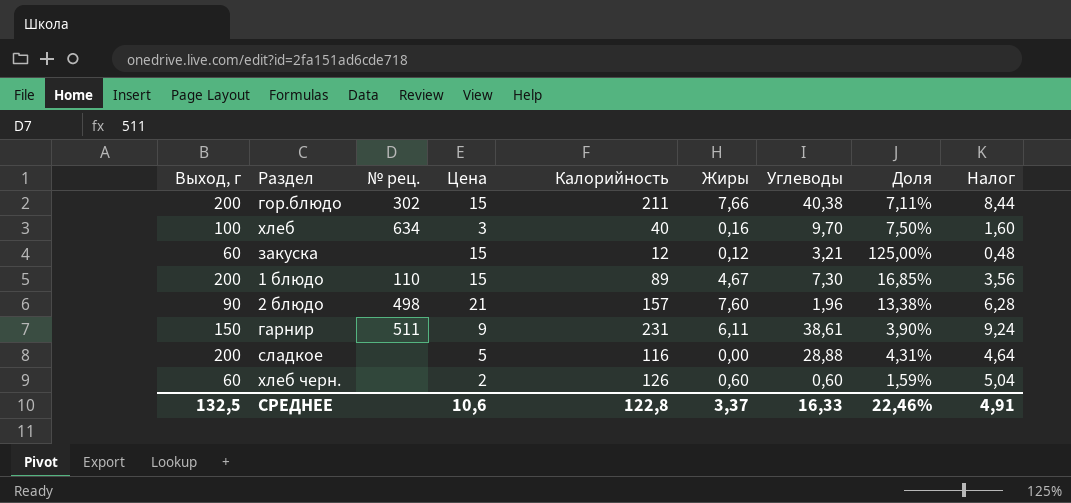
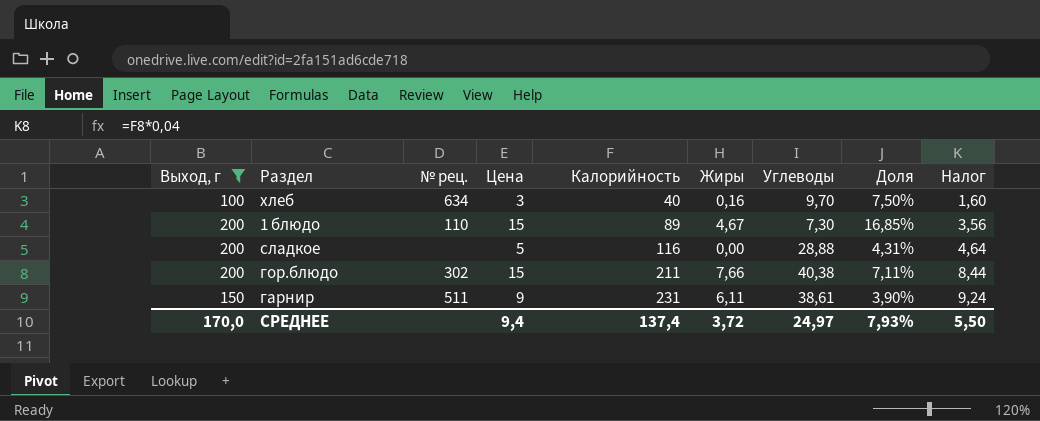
filter: none -> Выход, г >= 100
row order: none -> Калорийность ascending
СРЕДНЕЕ | Выход, г: 132,5 -> 170,0
СРЕДНЕЕ | Цена: 10,6 -> 9,4
СРЕДНЕЕ | Калорийность: 122,8 -> 137,4
СРЕДНЕЕ | Жиры: 3,37 -> 3,72
СРЕДНЕЕ | Углеводы: 16,33 -> 24,97
СРЕДНЕЕ | Доля: 22,46% -> 7,93%
СРЕДНЕЕ | Налог: 4,91 -> 5,50

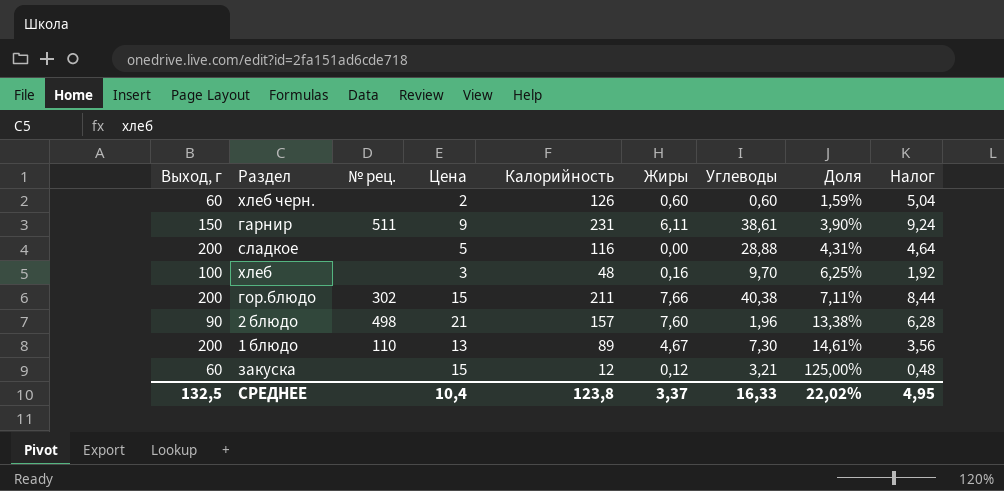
filter: Выход, г >= 100 -> none
row order: Калорийность ascending -> Доля ascending
хлеб | № рец.: 634 -> none
хлеб | Калорийность: 40 -> 48
хлеб | Доля: 7,50% -> 6,25%
хлеб | Налог: 1,60 -> 1,92
1 блюдо | Цена: 15 -> 13
1 блюдо | Доля: 16,85% -> 14,61%
СРЕДНЕЕ | Выход, г: 170,0 -> 132,5
СРЕДНЕЕ | Цена: 9,4 -> 10,4
СРЕДНЕЕ | Калорийность: 137,4 -> 123,8
СРЕДНЕЕ | Жиры: 3,72 -> 3,37
СРЕДНЕЕ | Углеводы: 24,97 -> 16,33
СРЕДНЕЕ | Доля: 7,93% -> 22,02%
СРЕДНЕЕ | Налог: 5,50 -> 4,95

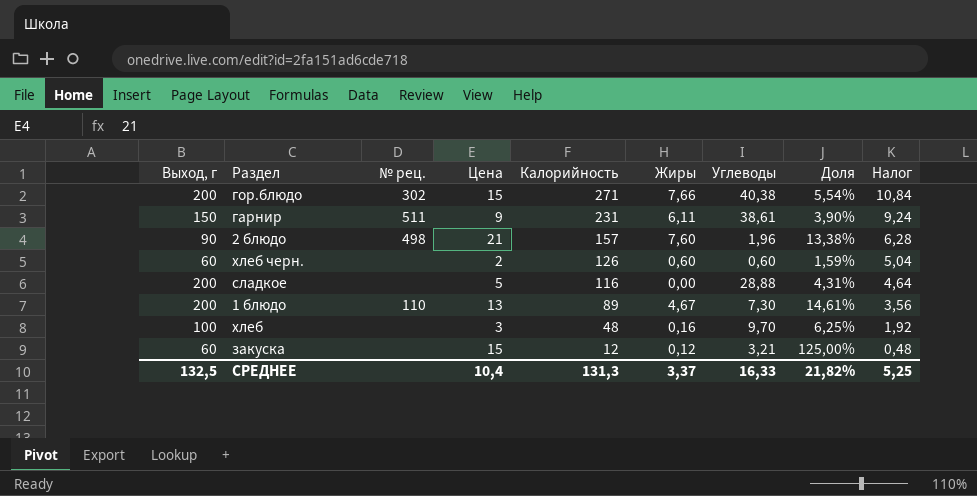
row order: Доля ascending -> Калорийность descending
гор.блюдо | Калорийность: 211 -> 271
гор.блюдо | Доля: 7,11% -> 5,54%
гор.блюдо | Налог: 8,44 -> 10,84
СРЕДНЕЕ | Калорийность: 123,8 -> 131,3
СРЕДНЕЕ | Доля: 22,02% -> 21,82%
СРЕДНЕЕ | Налог: 4,95 -> 5,25

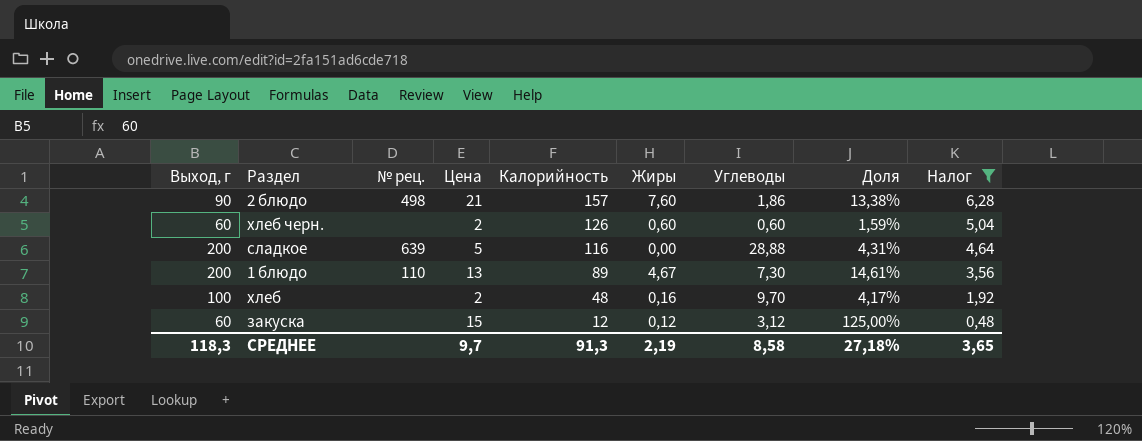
filter: none -> Налог <= 6,28
2 блюдо | Углеводы: 1,96 -> 1,86
сладкое | № рец.: none -> 639
хлеб | Цена: 3 -> 2
хлеб | Доля: 6,25% -> 4,17%
закуска | Углеводы: 3,21 -> 3,12
СРЕДНЕЕ | Выход, г: 132,5 -> 118,3
СРЕДНЕЕ | Цена: 10,4 -> 9,7
СРЕДНЕЕ | Калорийность: 131,3 -> 91,3
СРЕДНЕЕ | Жиры: 3,37 -> 2,19
СРЕДНЕЕ | Углеводы: 16,33 -> 8,58
СРЕДНЕЕ | Доля: 21,82% -> 27,18%
СРЕДНЕЕ | Налог: 5,25 -> 3,65

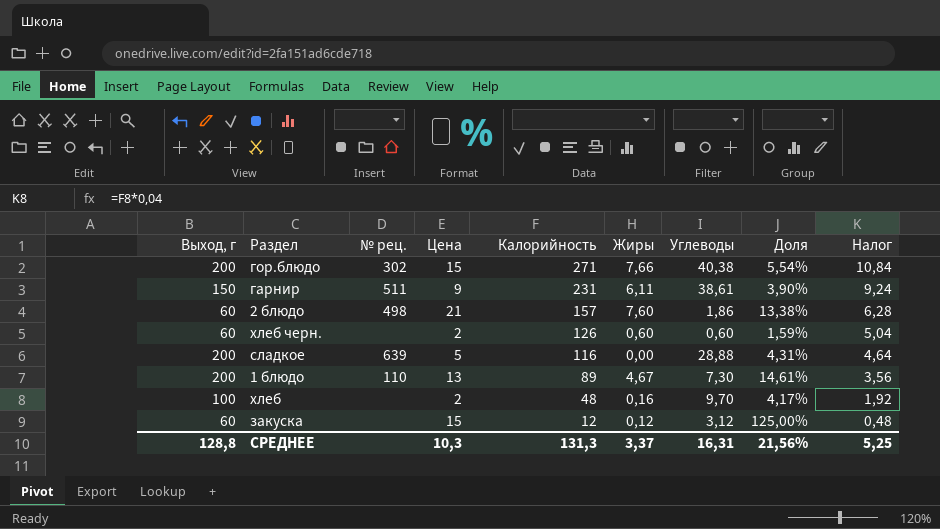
filter: Налог <= 6,28 -> none
2 блюдо | Выход, г: 90 -> 60
СРЕДНЕЕ | Выход, г: 118,3 -> 128,8
СРЕДНЕЕ | Цена: 9,7 -> 10,3
СРЕДНЕЕ | Калорийность: 91,3 -> 131,3
СРЕДНЕЕ | Жиры: 2,19 -> 3,37
СРЕДНЕЕ | Углеводы: 8,58 -> 16,31
СРЕДНЕЕ | Доля: 27,18% -> 21,56%
СРЕДНЕЕ | Налог: 3,65 -> 5,25

